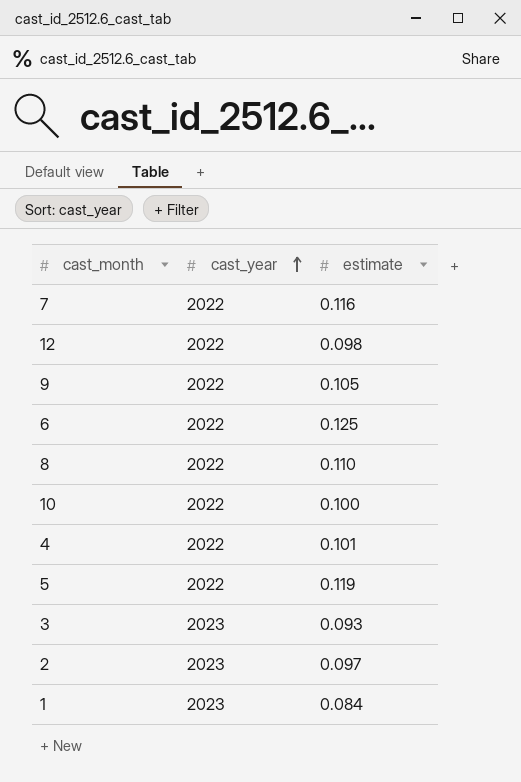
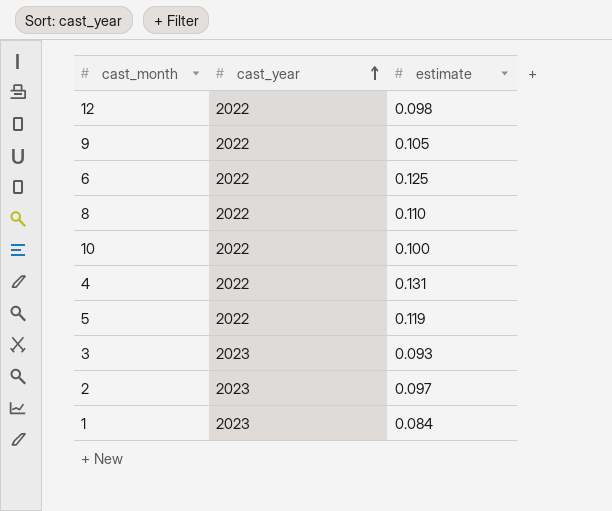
row 7: 2022 | 0.116 -> none
4 | estimate: 0.101 -> 0.131

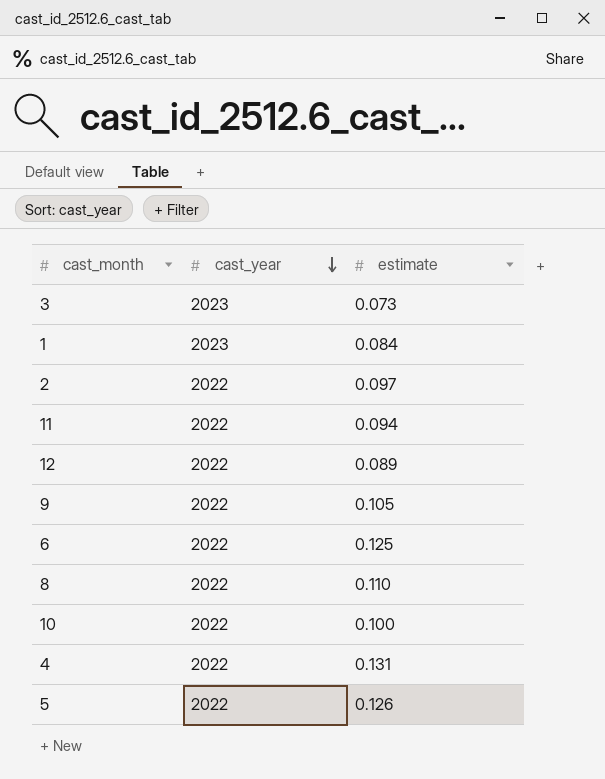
row order: cast_year ascending -> cast_year descending
3 | estimate: 0.093 -> 0.073
2 | cast_year: 2023 -> 2022
row 11: none -> 2022 | 0.094
12 | estimate: 0.098 -> 0.089
5 | estimate: 0.119 -> 0.126

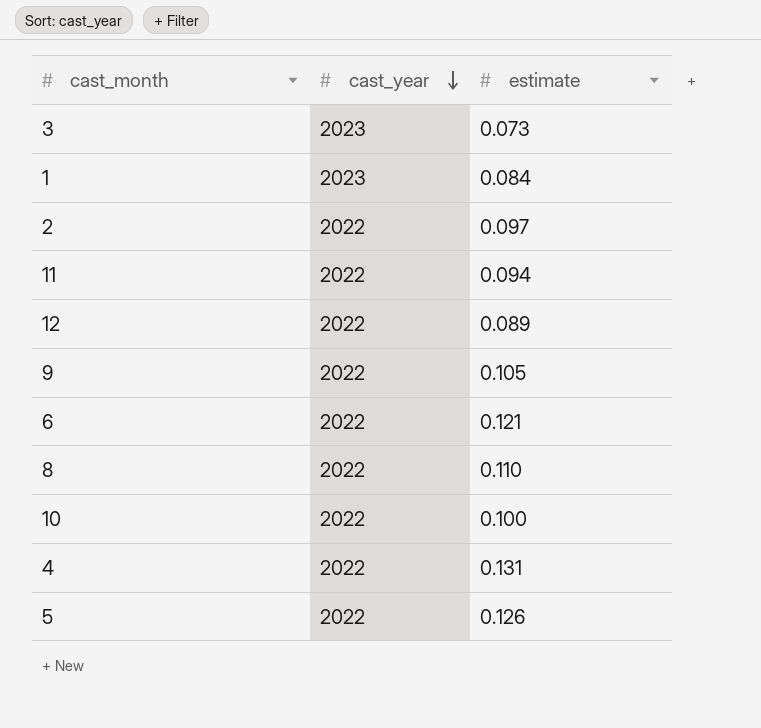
6 | estimate: 0.125 -> 0.121

